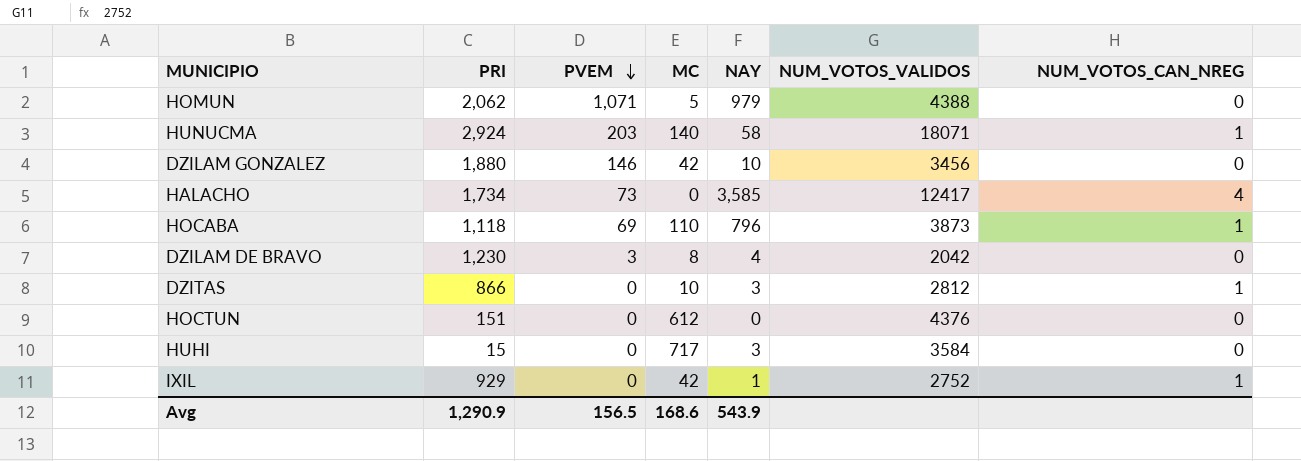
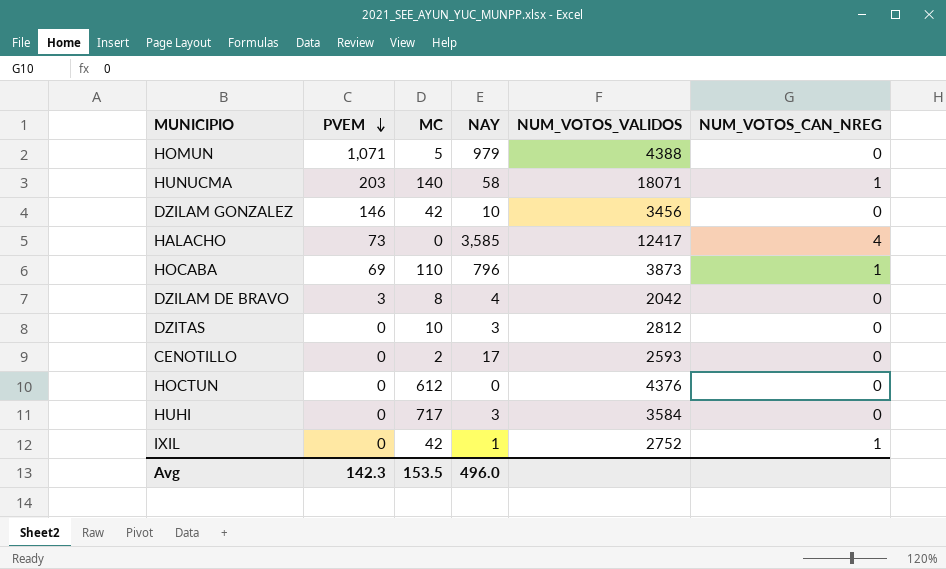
column PRI | position: 2 -> none
DZITAS | NUM_VOTOS_CAN_NREG: 1 -> 0
row CENOTILLO: none -> 0 | 2 | 17 | 2593 | 0
Avg | PVEM: 156.5 -> 142.3
Avg | MC: 168.6 -> 153.5
Avg | NAY: 543.9 -> 496.0

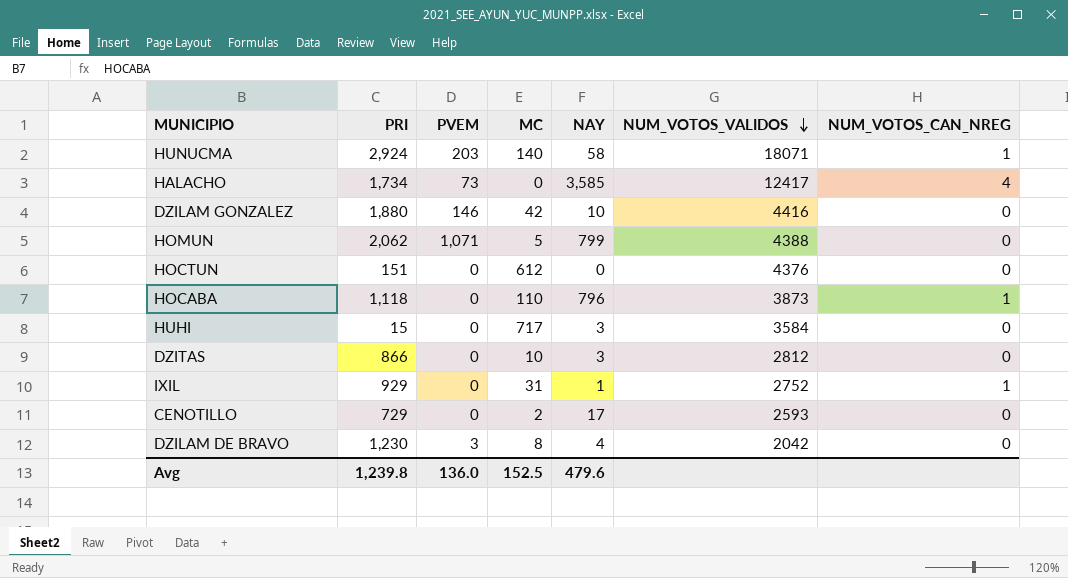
row order: PVEM descending -> NUM_VOTOS_VALIDOS descending
column PRI | position: none -> 2
DZILAM GONZALEZ | NUM_VOTOS_VALIDOS: 3456 -> 4416
HOMUN | NAY: 979 -> 799
HOCABA | PVEM: 69 -> 0
IXIL | MC: 42 -> 31
Avg | PVEM: 142.3 -> 136.0
Avg | MC: 153.5 -> 152.5
Avg | NAY: 496.0 -> 479.6

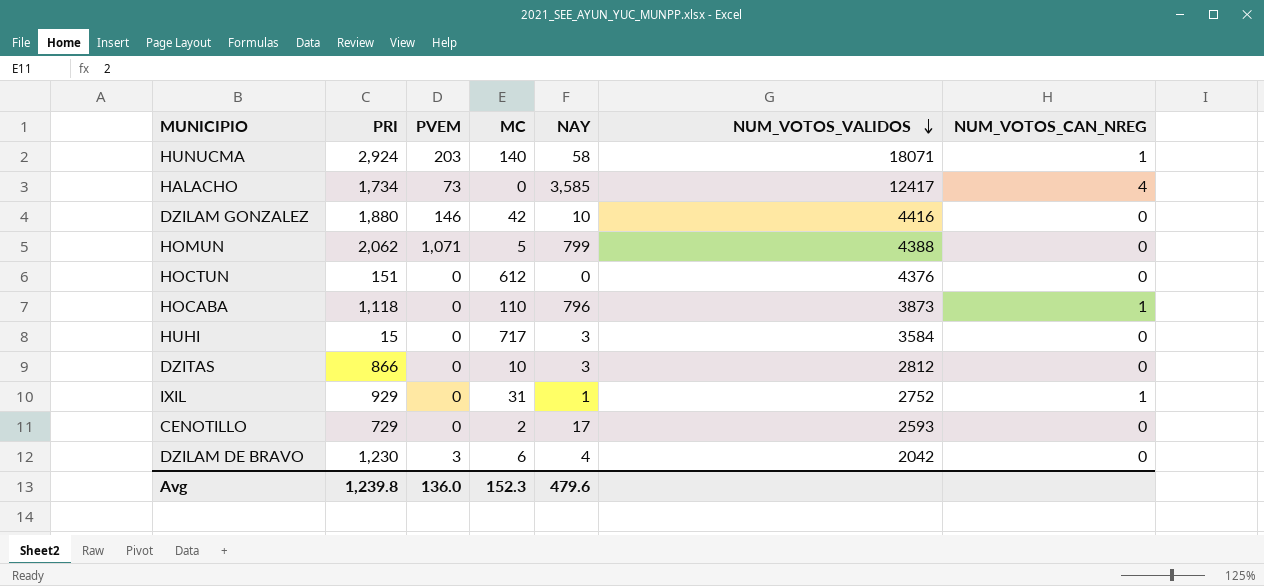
DZILAM DE BRAVO | MC: 8 -> 6
Avg | MC: 152.5 -> 152.3

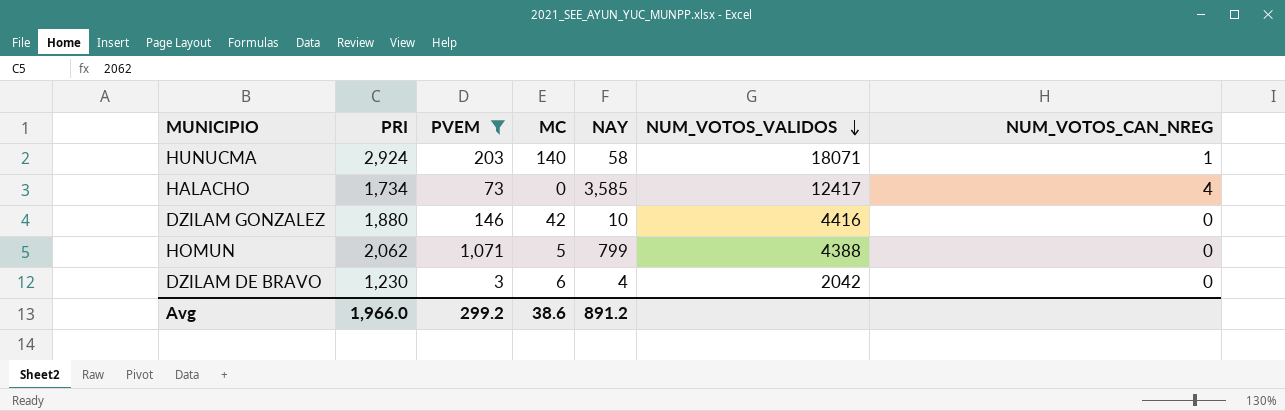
filter: none -> PVEM != 0
Avg | PRI: 1,239.8 -> 1,966.0
Avg | PVEM: 136.0 -> 299.2
Avg | MC: 152.3 -> 38.6
Avg | NAY: 479.6 -> 891.2

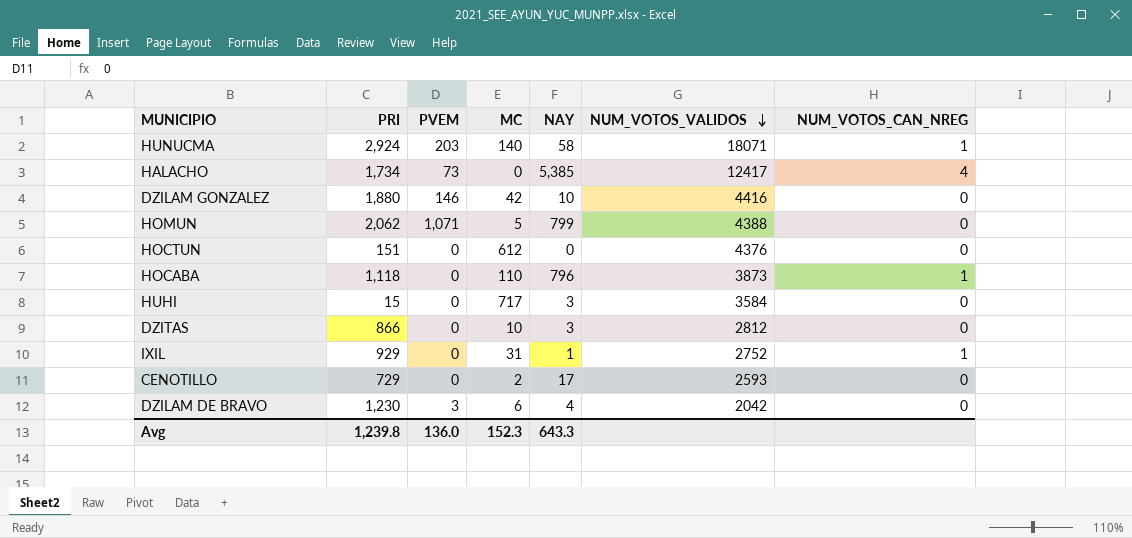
filter: PVEM != 0 -> none
HALACHO | NAY: 3,585 -> 5,385
Avg | PRI: 1,966.0 -> 1,239.8
Avg | PVEM: 299.2 -> 136.0
Avg | MC: 38.6 -> 152.3
Avg | NAY: 891.2 -> 643.3

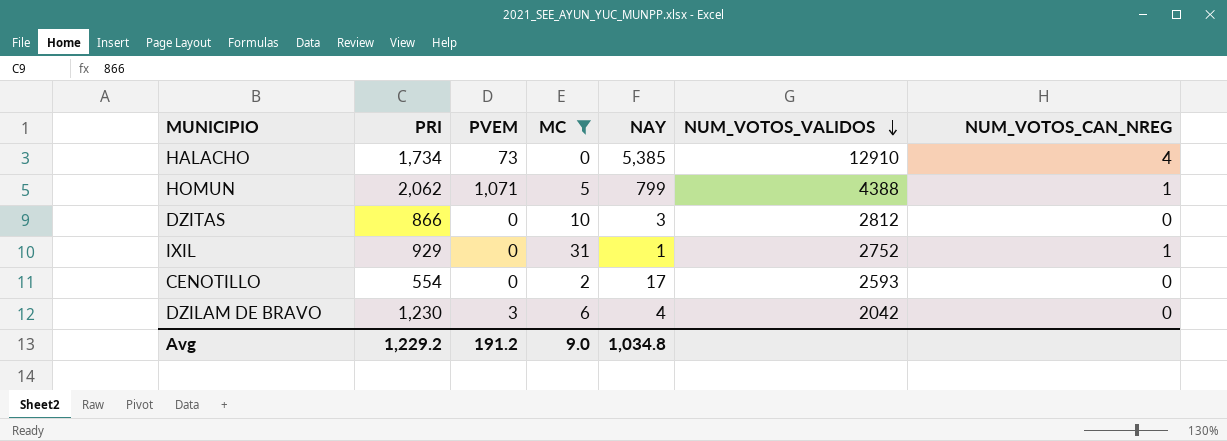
filter: none -> MC <= 31
HALACHO | NUM_VOTOS_VALIDOS: 12417 -> 12910
HOMUN | NUM_VOTOS_CAN_NREG: 0 -> 1
CENOTILLO | PRI: 729 -> 554
Avg | PRI: 1,239.8 -> 1,229.2
Avg | PVEM: 136.0 -> 191.2
Avg | MC: 152.3 -> 9.0
Avg | NAY: 643.3 -> 1,034.8

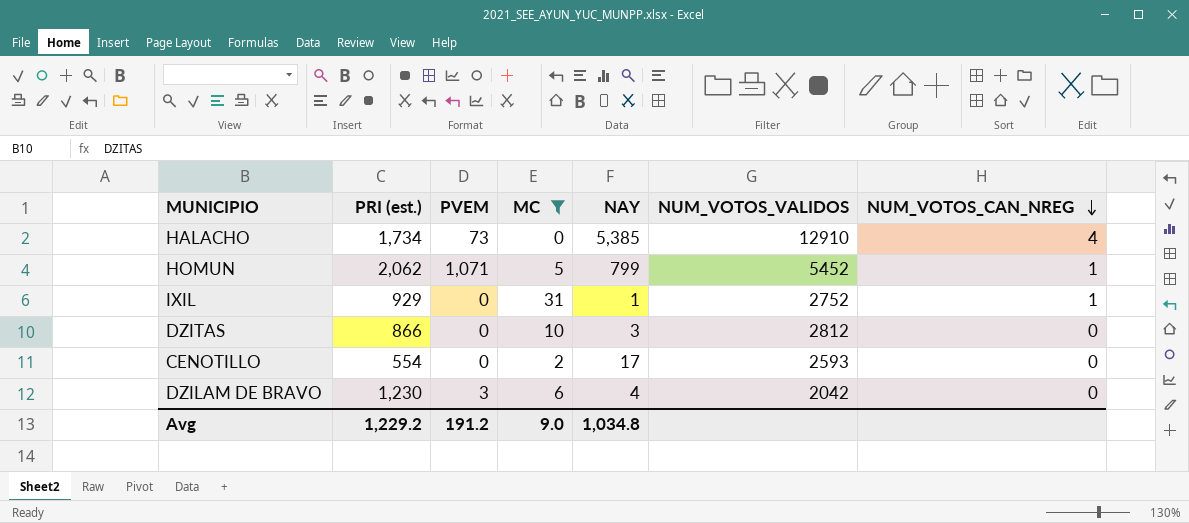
row order: NUM_VOTOS_VALIDOS descending -> NUM_VOTOS_CAN_NREG descending
column name: PRI -> PRI (est.)
HOMUN | NUM_VOTOS_VALIDOS: 4388 -> 5452

